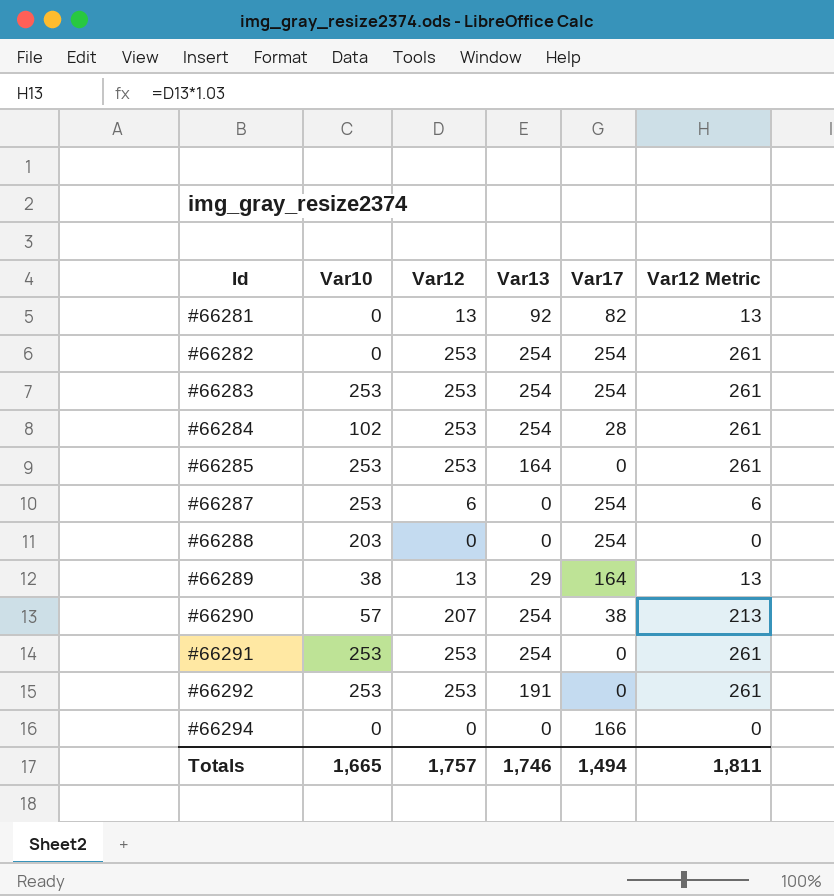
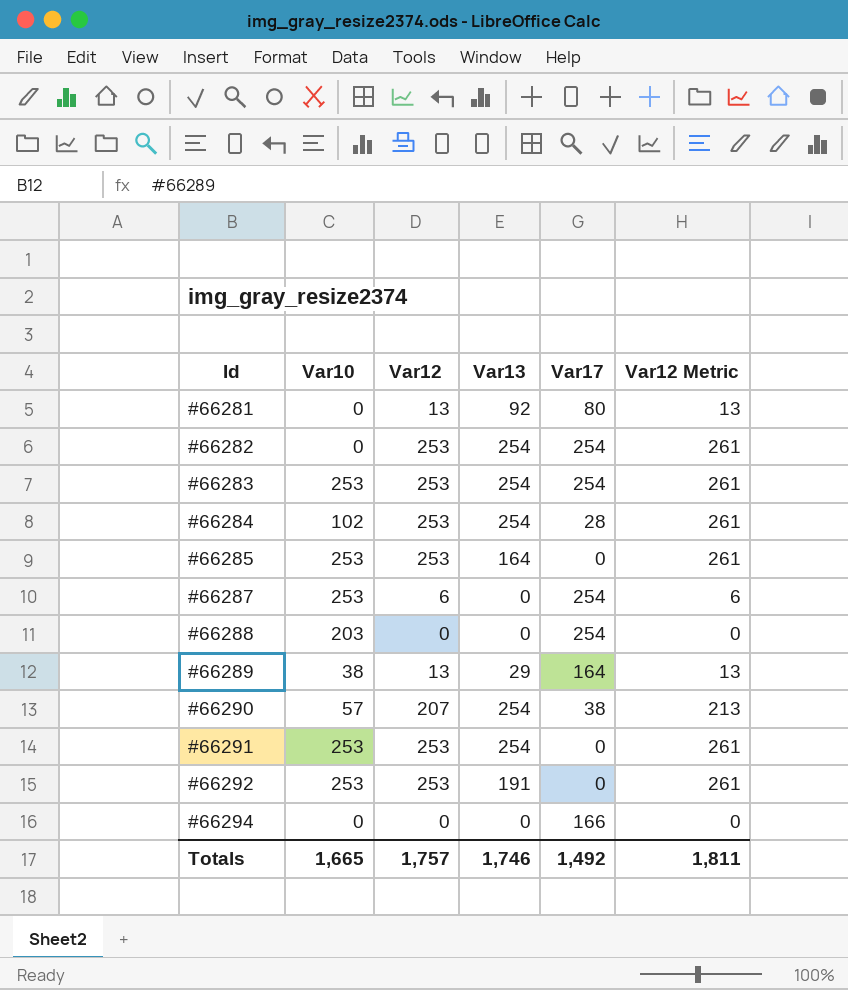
#66281 | Var17: 82 -> 80
Totals | Var17: 1,494 -> 1,492

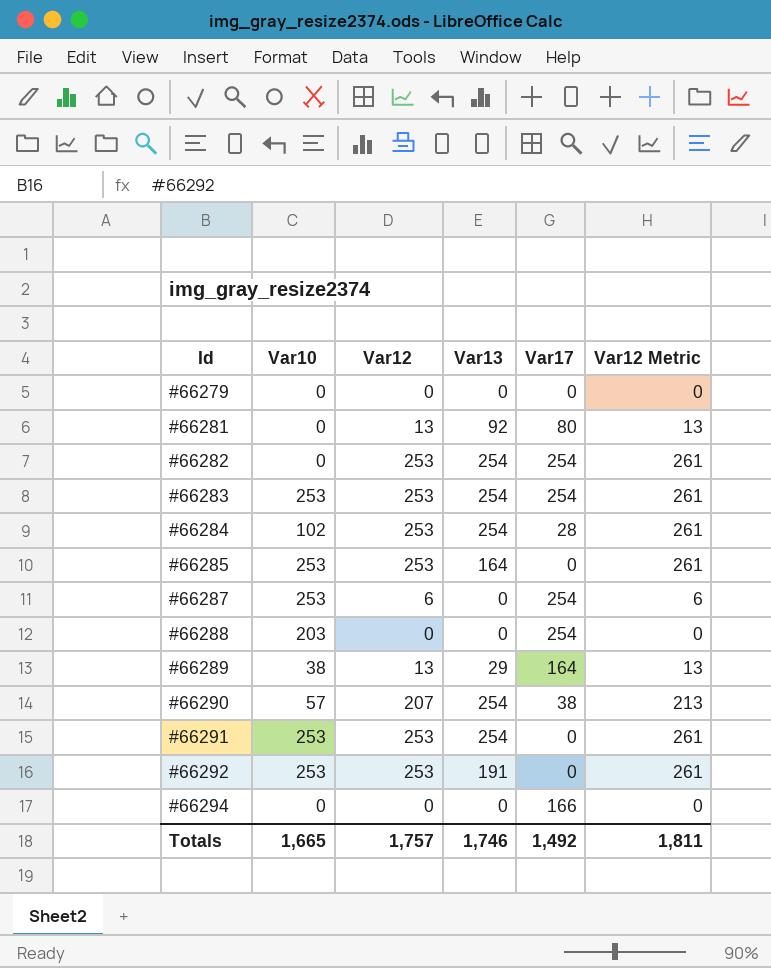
row #66279: none -> 0 | 0 | 0 | 0 | 0

